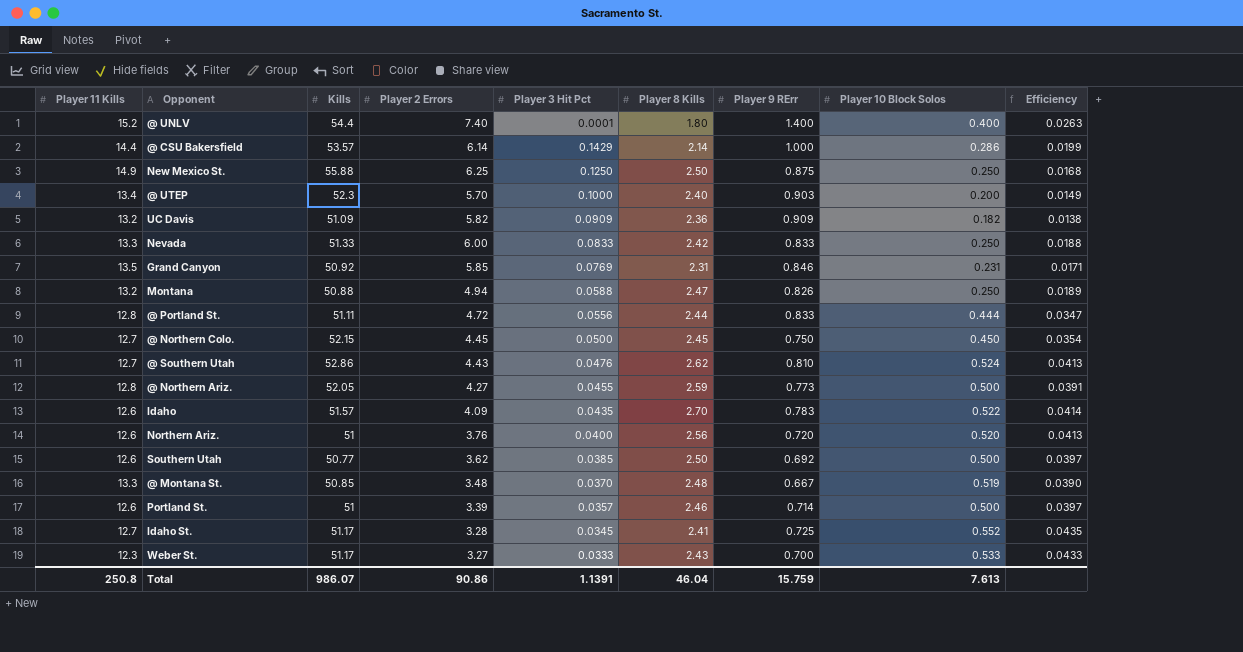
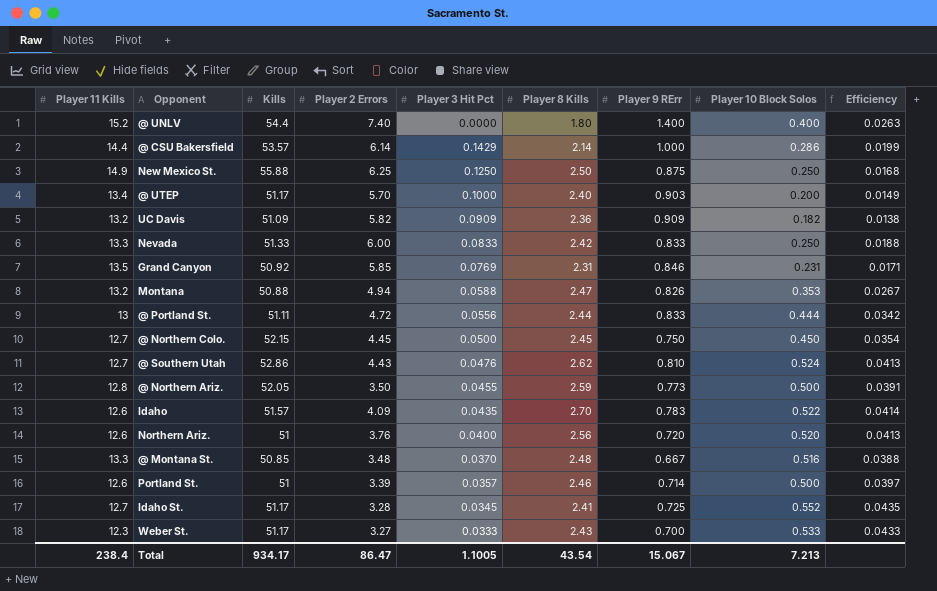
row Southern Utah: 12.6 | 50.77 | 3.62 | 0.0385 | 2.50 | 0.692 | 0.500 | 0.0397 -> none
@ UNLV | Player 3 Hit Pct: 0.0001 -> 0.0000
@ UTEP | Kills: 52.3 -> 51.17
Montana | Player 10 Block Solos: 0.250 -> 0.353
Montana | Efficiency: 0.0189 -> 0.0267
@ Portland St. | Player 11 Kills: 12.8 -> 13
@ Portland St. | Efficiency: 0.0347 -> 0.0342
@ Northern Ariz. | Player 2 Errors: 4.27 -> 3.50
@ Montana St. | Player 10 Block Solos: 0.519 -> 0.516
@ Montana St. | Efficiency: 0.0390 -> 0.0388
Total | Player 11 Kills: 250.8 -> 238.4
Total | Kills: 986.07 -> 934.17
Total | Player 2 Errors: 90.86 -> 86.47
Total | Player 3 Hit Pct: 1.1391 -> 1.1005
Total | Player 8 Kills: 46.04 -> 43.54
Total | Player 9 RErr: 15.759 -> 15.067
Total | Player 10 Block Solos: 7.613 -> 7.213

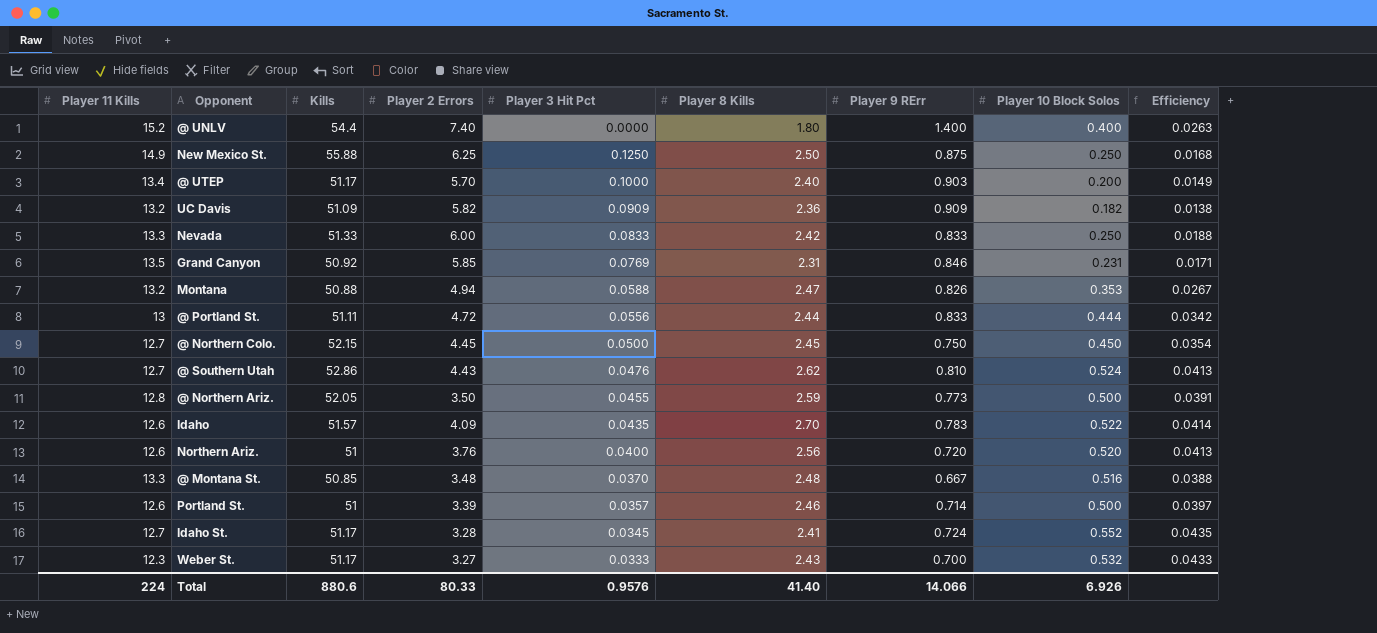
row @ CSU Bakersfield: 14.4 | 53.57 | 6.14 | 0.1429 | 2.14 | 1.000 | 0.286 | 0.0199 -> none
Idaho St. | Player 9 RErr: 0.725 -> 0.724
Weber St. | Player 10 Block Solos: 0.533 -> 0.532
Total | Player 11 Kills: 238.4 -> 224
Total | Kills: 934.17 -> 880.6
Total | Player 2 Errors: 86.47 -> 80.33
Total | Player 3 Hit Pct: 1.1005 -> 0.9576
Total | Player 8 Kills: 43.54 -> 41.40
Total | Player 9 RErr: 15.067 -> 14.066
Total | Player 10 Block Solos: 7.213 -> 6.926

